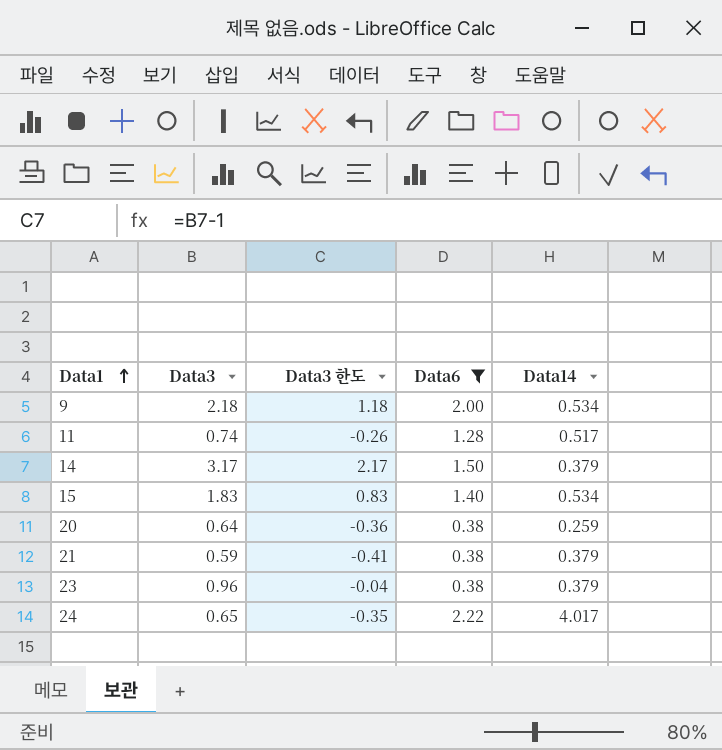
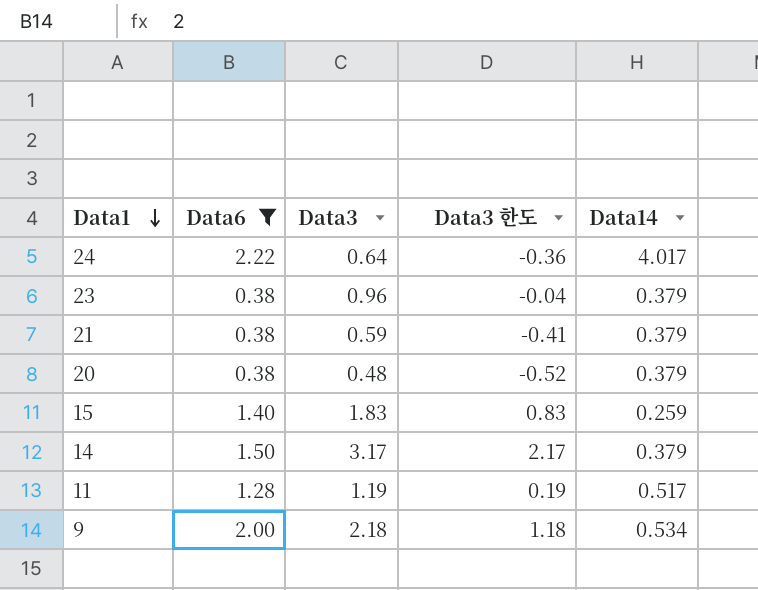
row order: Data1 ascending -> Data1 descending
column Data6 | position: 4 -> 2
24 | Data3: 0.65 -> 0.64
24 | Data3 한도: -0.35 -> -0.36
20 | Data3: 0.64 -> 0.48
20 | Data3 한도: -0.36 -> -0.52
20 | Data14: 0.259 -> 0.379
15 | Data14: 0.534 -> 0.259
11 | Data3: 0.74 -> 1.19
11 | Data3 한도: -0.26 -> 0.19

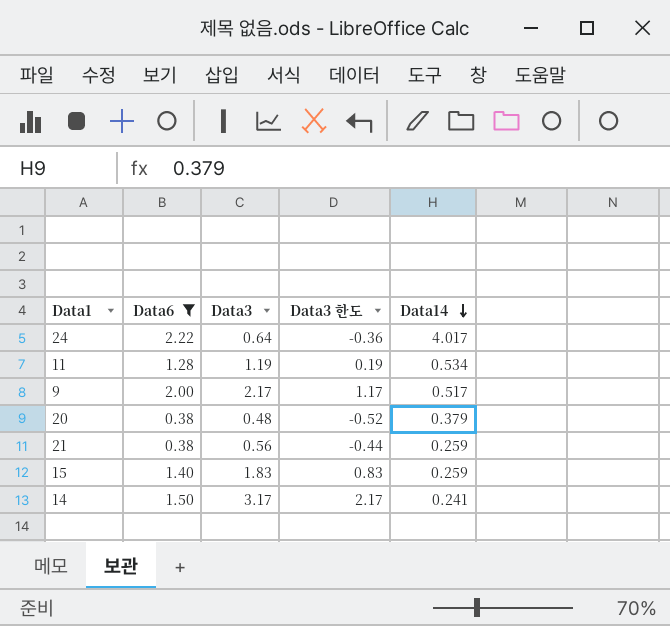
row order: Data1 descending -> Data14 descending
row 23: 0.38 | 0.96 | -0.04 | 0.379 -> none
11 | Data14: 0.517 -> 0.534
9 | Data3: 2.18 -> 2.17
9 | Data3 한도: 1.18 -> 1.17
9 | Data14: 0.534 -> 0.517
21 | Data3: 0.59 -> 0.56
21 | Data3 한도: -0.41 -> -0.44
21 | Data14: 0.379 -> 0.259
14 | Data14: 0.379 -> 0.241

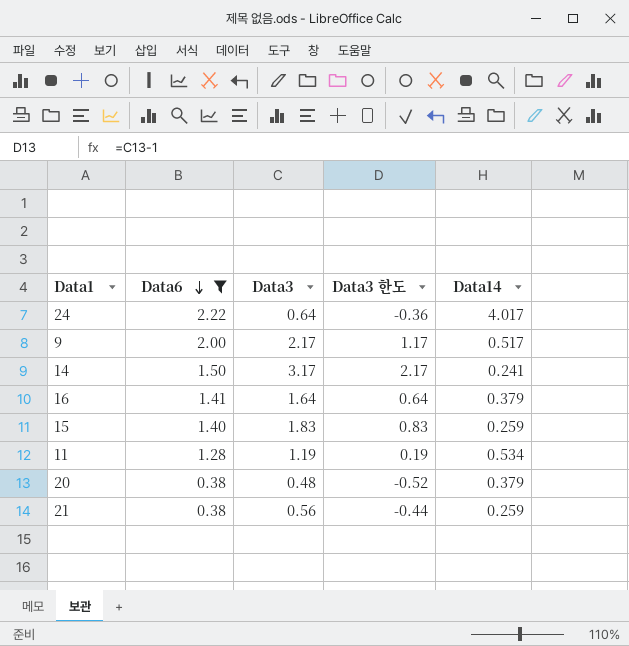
row order: Data14 descending -> Data6 descending
row 16: none -> 1.41 | 1.64 | 0.64 | 0.379

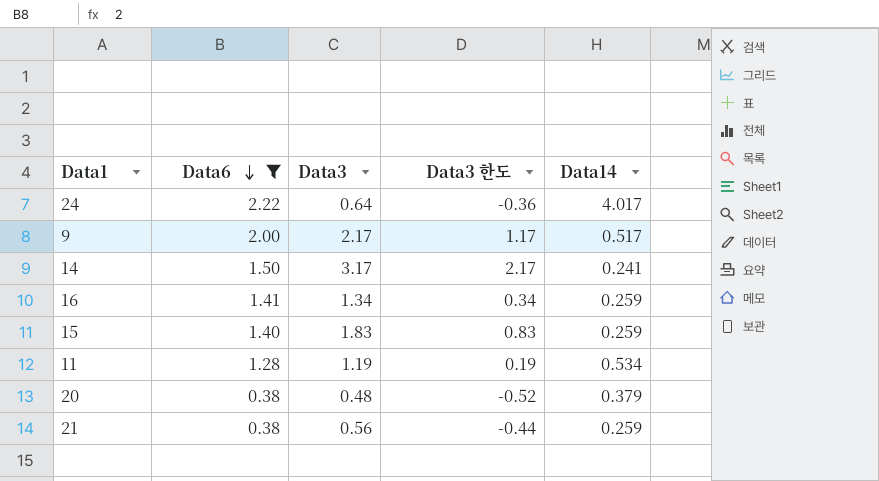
16 | Data3: 1.64 -> 1.34
16 | Data3 한도: 0.64 -> 0.34
16 | Data14: 0.379 -> 0.259

